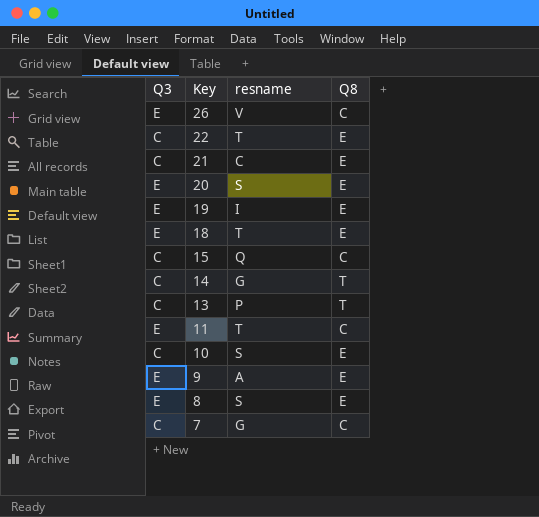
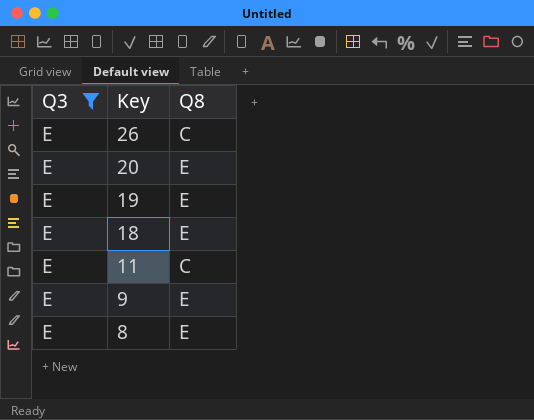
filter: none -> Q3 = E
column resname | position: 3 -> none

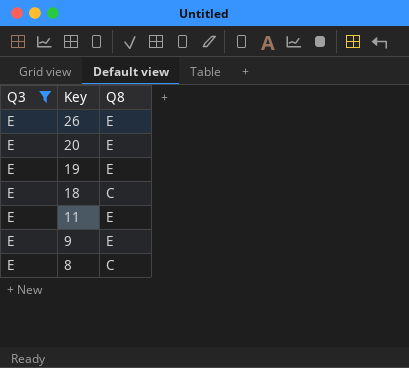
26 | Q8: C -> E
18 | Q8: E -> C
11 | Q8: C -> E
8 | Q8: E -> C

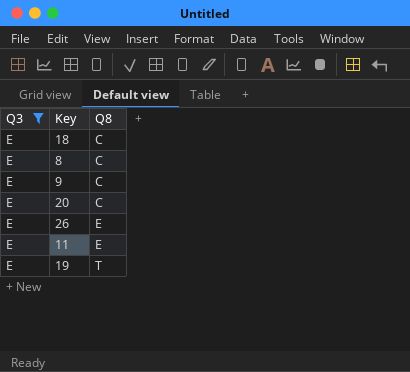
row order: Key descending -> Q8 ascending
9 | Q8: E -> C
20 | Q8: E -> C
19 | Q8: E -> T

